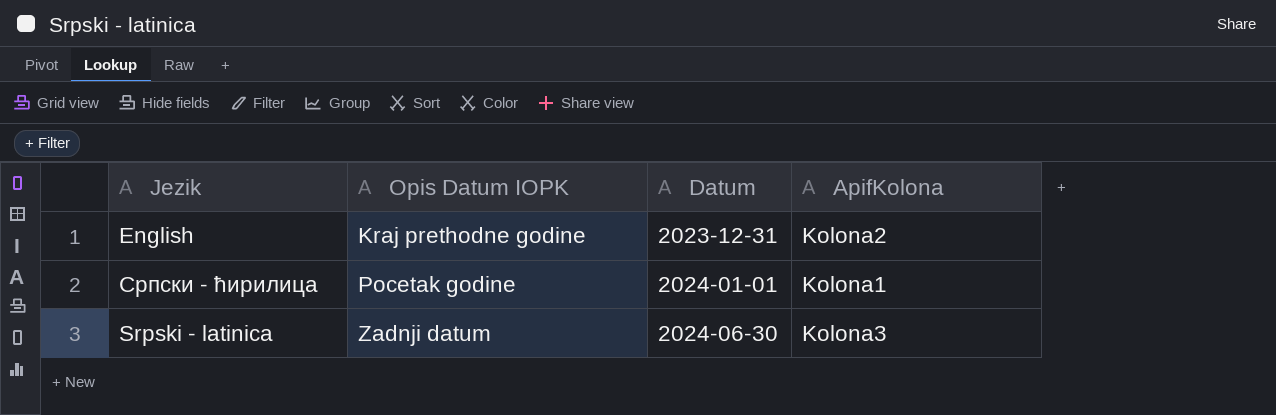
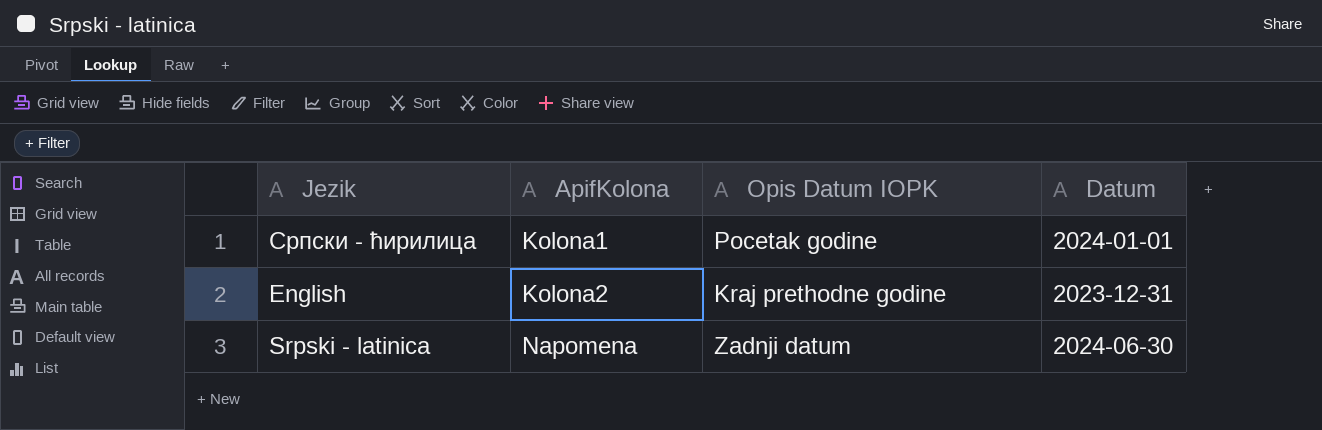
row order: Opis Datum IOPK ascending -> ApifKolona ascending
column ApifKolona | position: 4 -> 2
Srpski - latinica | ApifKolona: Kolona3 -> Napomena

